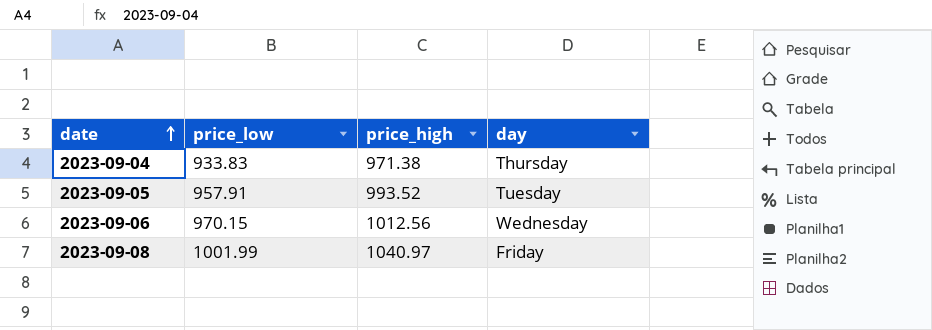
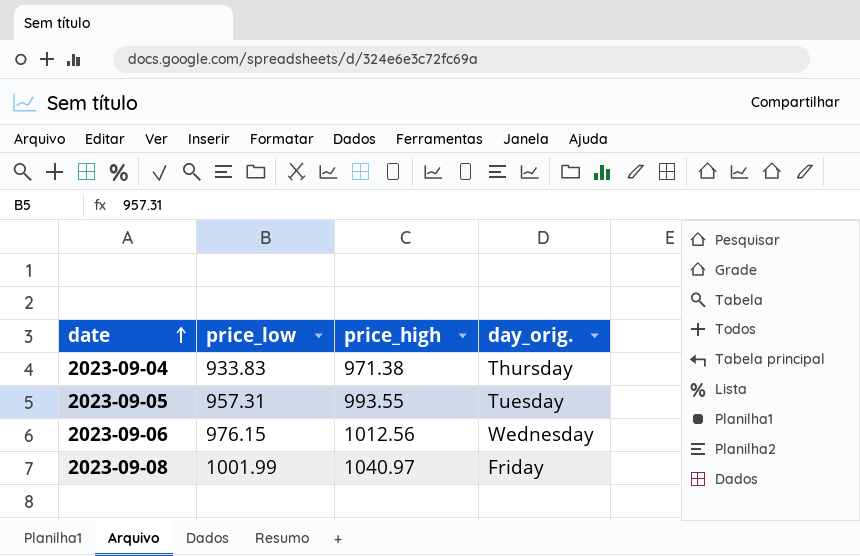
column name: day -> day_orig.
2023-09-05 | price_low: 957.91 -> 957.31
2023-09-05 | price_high: 993.52 -> 993.55
2023-09-06 | price_low: 970.15 -> 976.15

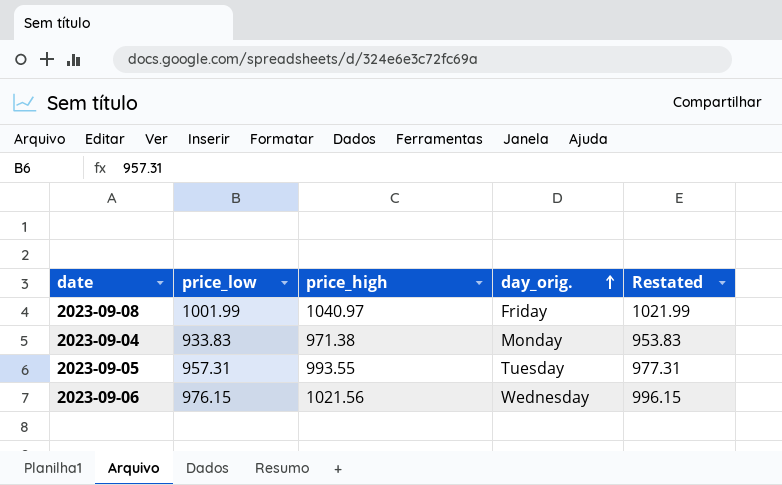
row order: date ascending -> day_orig. ascending
column Restated | formula: none -> [price_low] + 20
2023-09-04 | day_orig.: Thursday -> Monday
2023-09-06 | price_high: 1012.56 -> 1021.56

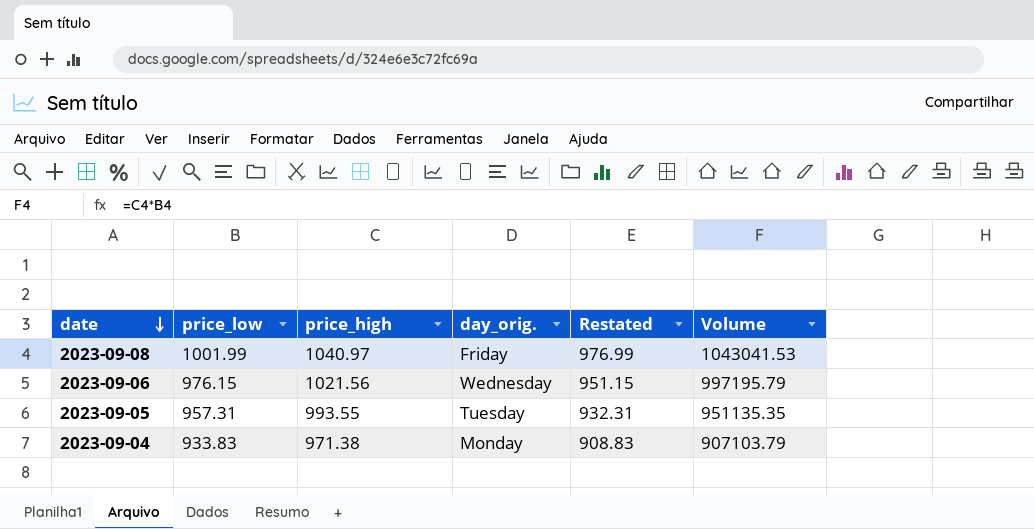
row order: day_orig. ascending -> date descending
column Restated | formula: [price_low] + 20 -> [price_low] - 25
column Volume | formula: none -> [price_low] * [price_high]

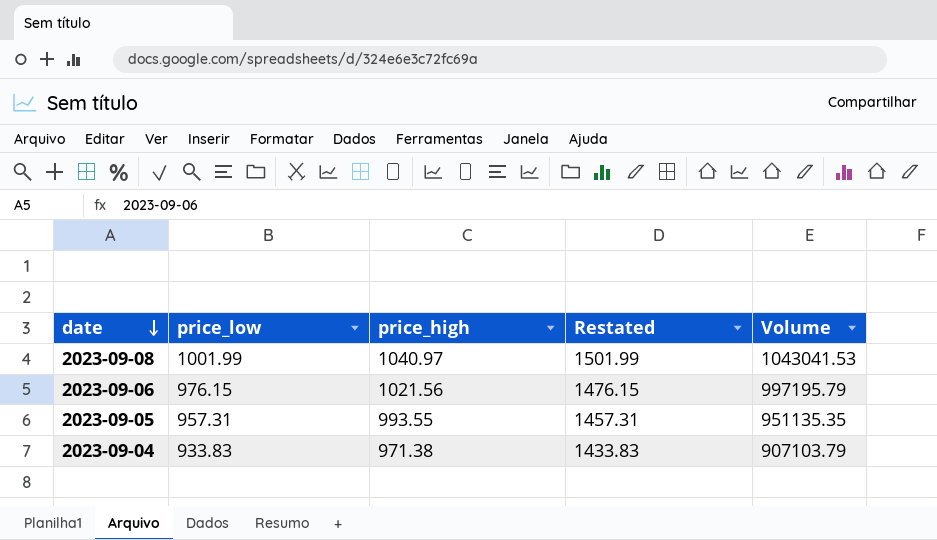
column day_orig. | position: 4 -> none
column Restated | formula: [price_low] - 25 -> [price_low] + 500

